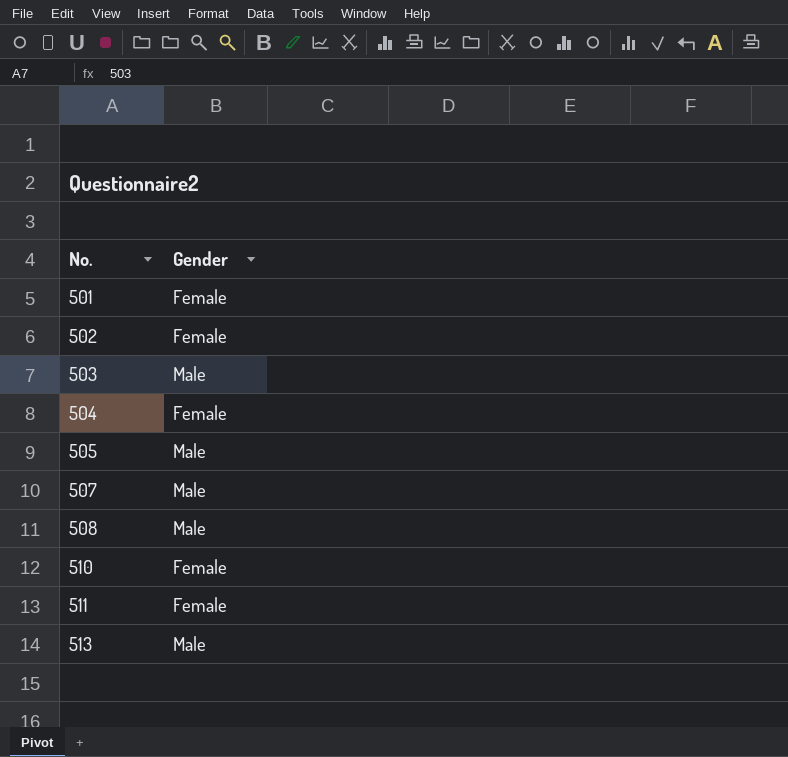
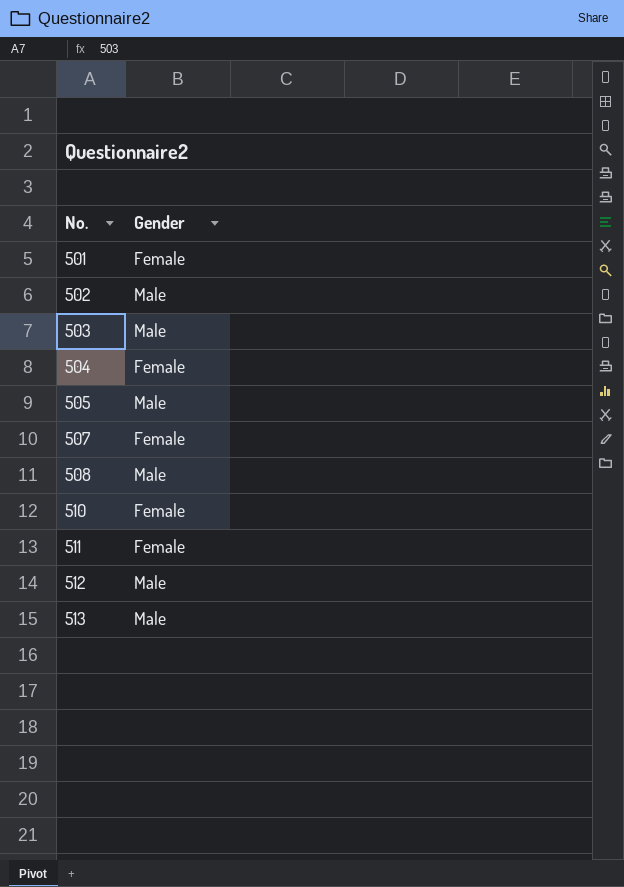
502 | Gender: Female -> Male
507 | Gender: Male -> Female
row 512: none -> Male

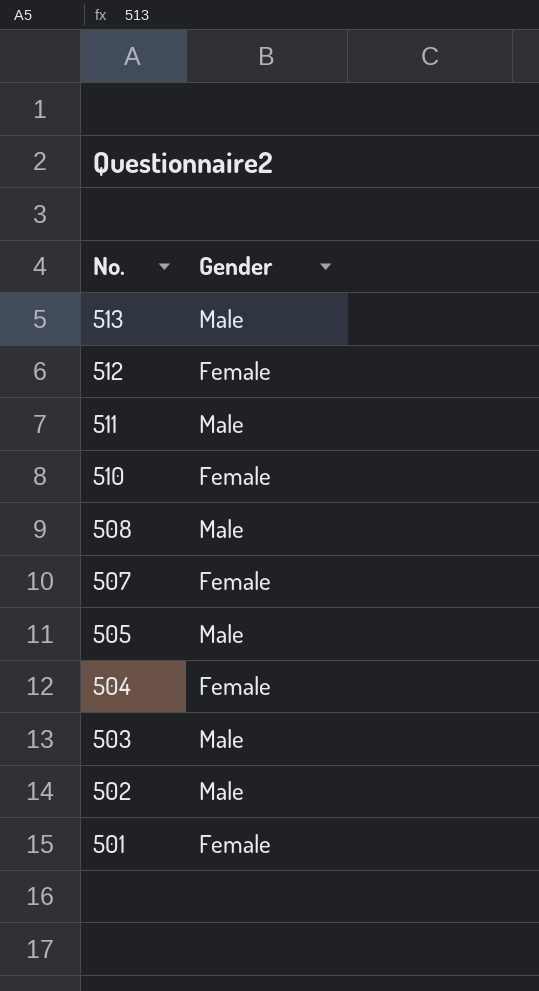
row order: No. ascending -> No. descending
512 | Gender: Male -> Female
511 | Gender: Female -> Male

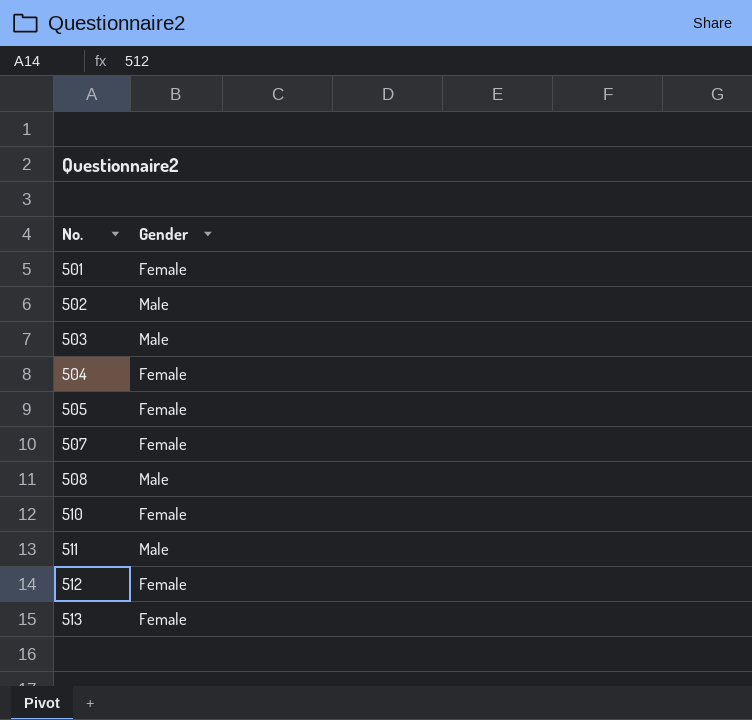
row order: No. descending -> No. ascending
505 | Gender: Male -> Female
513 | Gender: Male -> Female

